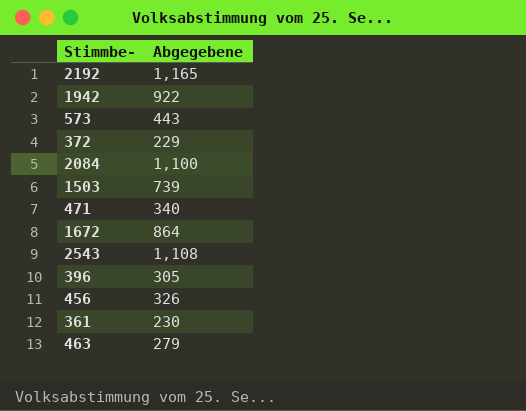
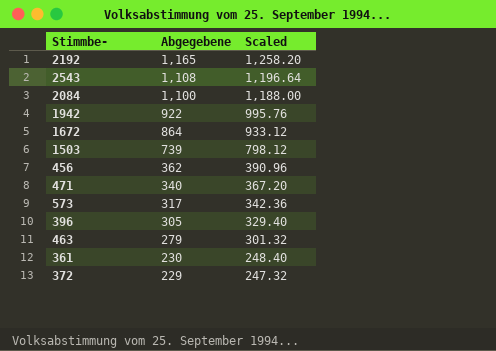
row order: none -> Abgegebene descending
column Scaled | formula: none -> [Abgegebene] * 1.08
456 | Abgegebene: 326 -> 362
573 | Abgegebene: 443 -> 317

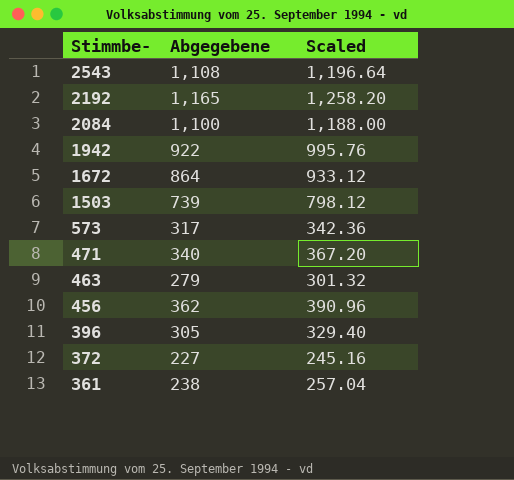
row order: Abgegebene descending -> Stimmbe- descending
372 | Abgegebene: 229 -> 227
372 | Scaled: 247.32 -> 245.16
361 | Abgegebene: 230 -> 238
361 | Scaled: 248.40 -> 257.04

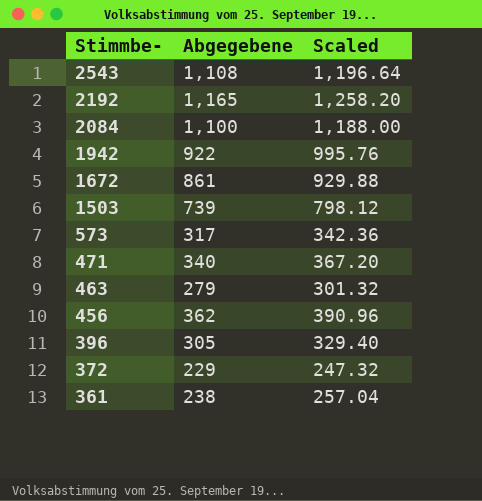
1672 | Abgegebene: 864 -> 861
1672 | Scaled: 933.12 -> 929.88
372 | Abgegebene: 227 -> 229
372 | Scaled: 245.16 -> 247.32

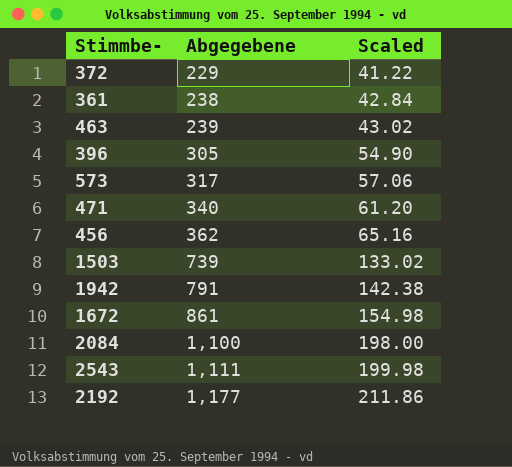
row order: Stimmbe- descending -> Abgegebene ascending
column Scaled | formula: [Abgegebene] * 1.08 -> [Abgegebene] * 0.18
463 | Abgegebene: 279 -> 239
1942 | Abgegebene: 922 -> 791
2543 | Abgegebene: 1,108 -> 1,111
2192 | Abgegebene: 1,165 -> 1,177

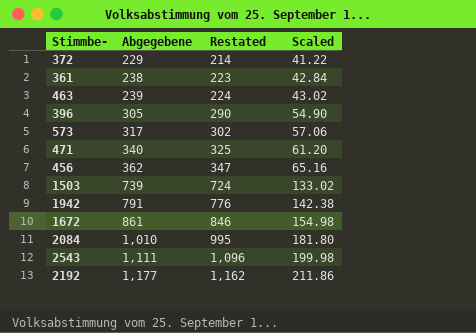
column Restated | formula: none -> [Abgegebene] - 15
2084 | Abgegebene: 1,100 -> 1,010
2084 | Scaled: 198.00 -> 181.80

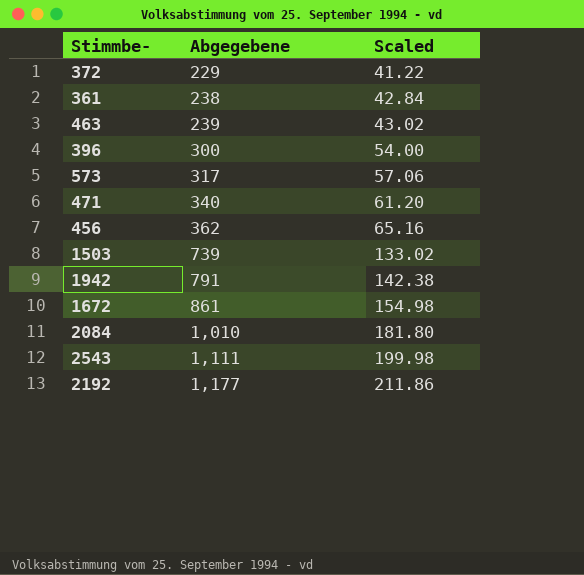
column Restated | formula: [Abgegebene] - 15 -> none
396 | Abgegebene: 305 -> 300
396 | Scaled: 54.90 -> 54.00

